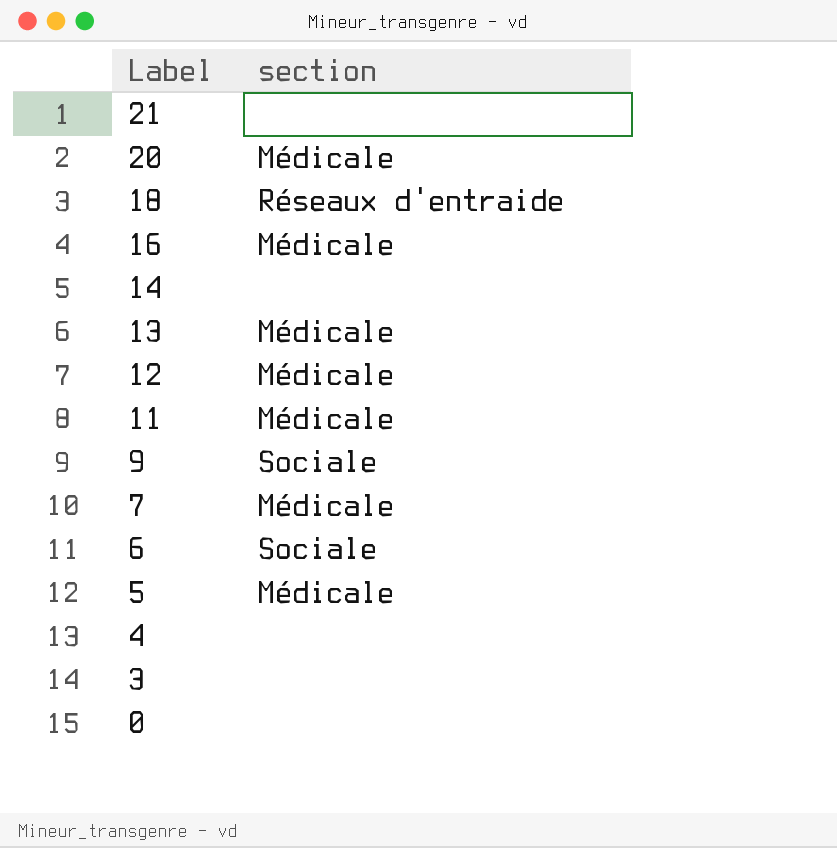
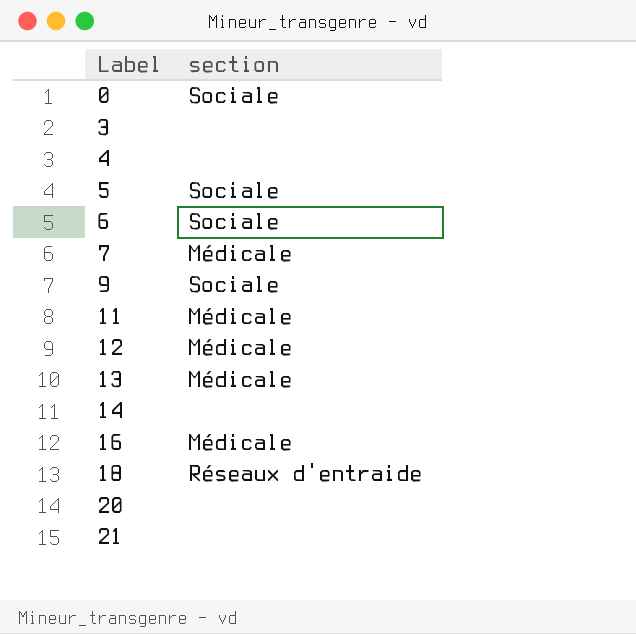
row order: Label descending -> Label ascending
0 | section: none -> Sociale
5 | section: Médicale -> Sociale
20 | section: Médicale -> none

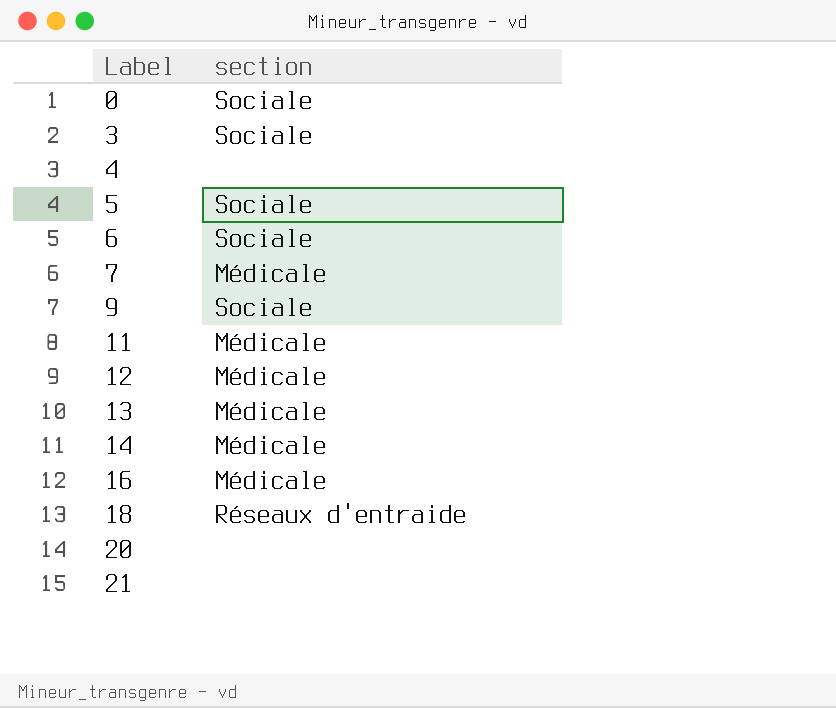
3 | section: none -> Sociale
14 | section: none -> Médicale

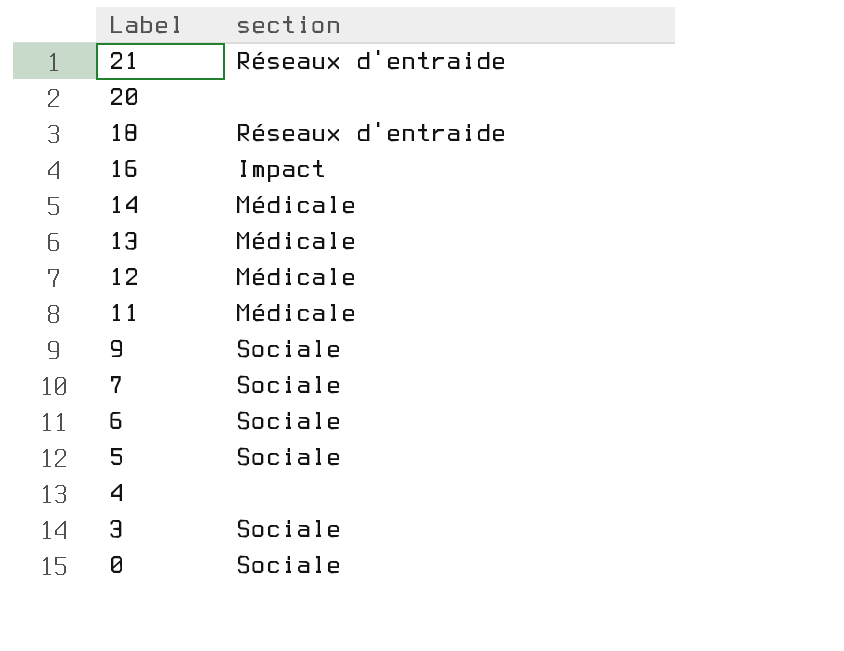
row order: Label ascending -> Label descending
21 | section: none -> Réseaux d'entraide
16 | section: Médicale -> Impact
7 | section: Médicale -> Sociale

